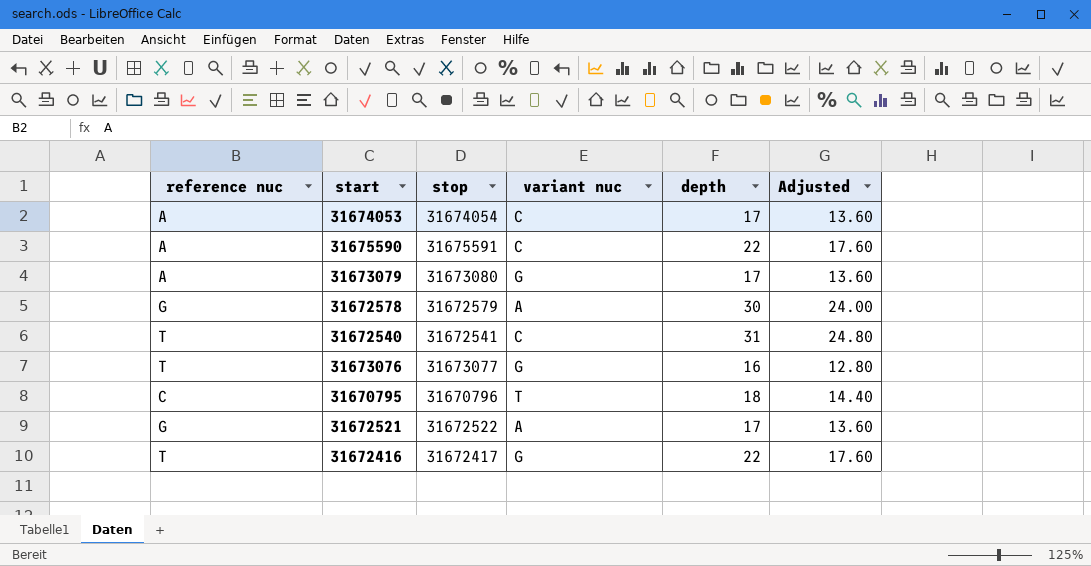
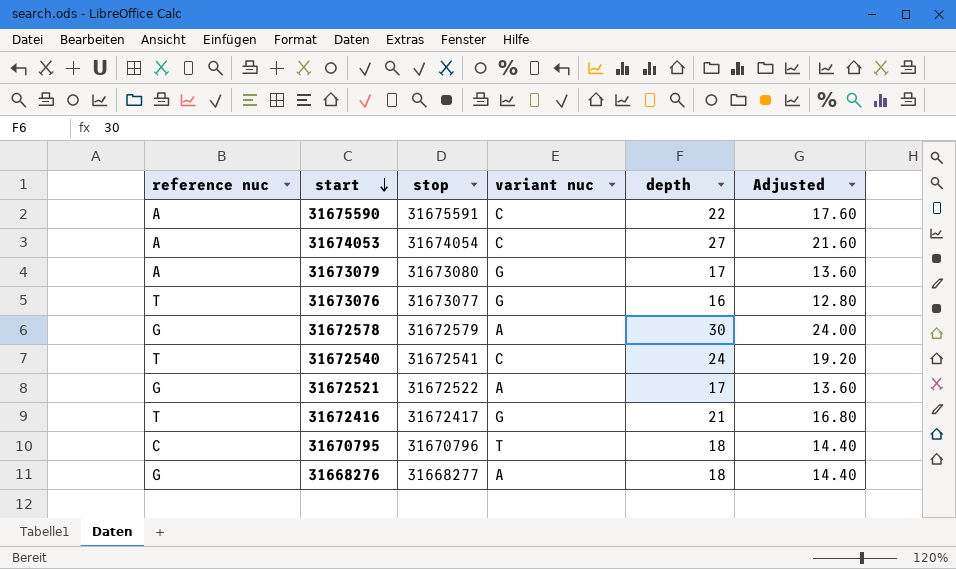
row order: none -> start descending
31674053 | depth: 17 -> 27
31674053 | Adjusted: 13.60 -> 21.60
31672540 | depth: 31 -> 24
31672540 | Adjusted: 24.80 -> 19.20
31672416 | depth: 22 -> 21
31672416 | Adjusted: 17.60 -> 16.80
row 31668276: none -> G | 31668277 | A | 18 | 14.40

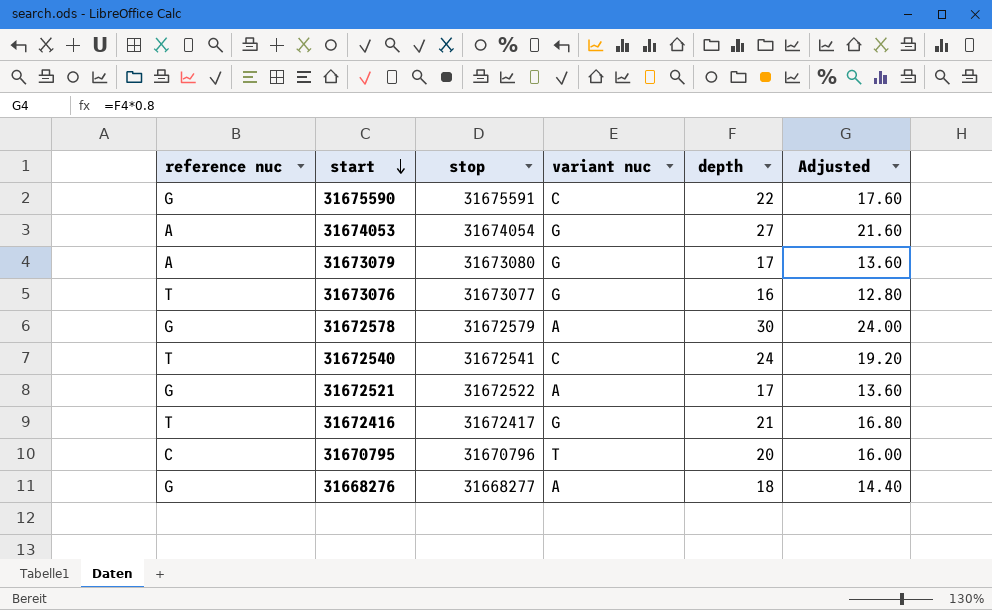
31675590 | reference nuc: A -> G
31674053 | variant nuc: C -> G
31670795 | depth: 18 -> 20
31670795 | Adjusted: 14.40 -> 16.00

